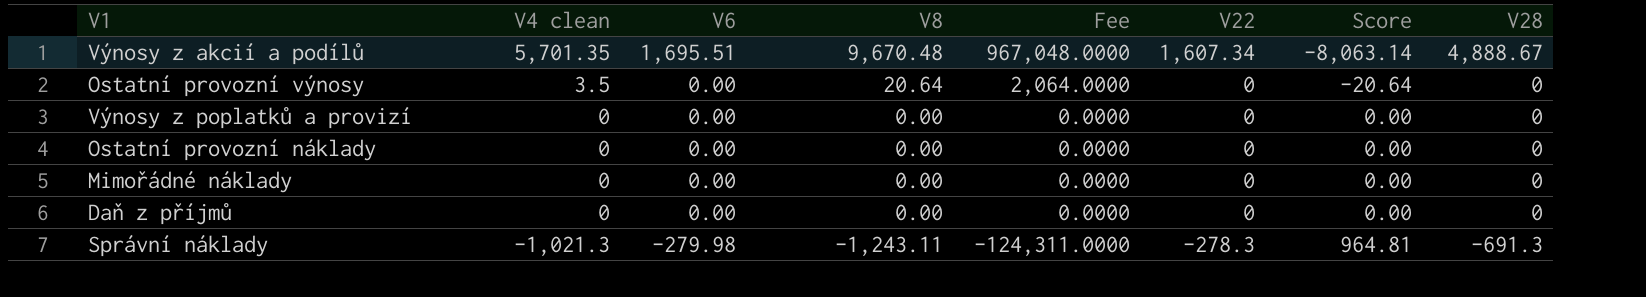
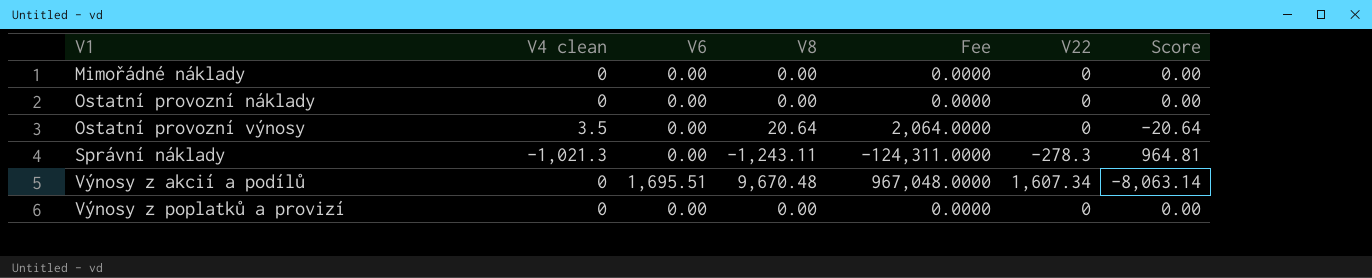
row order: V4 clean descending -> V1 ascending
column V28 | position: 8 -> none
row Daň z příjmů: 0 | 0.00 | 0.00 | 0.0000 | 0 | 0.00 | 0 -> none
Správní náklady | V6: -279.98 -> 0.00
Výnosy z akcií a podílů | V4 clean: 5,701.35 -> 0

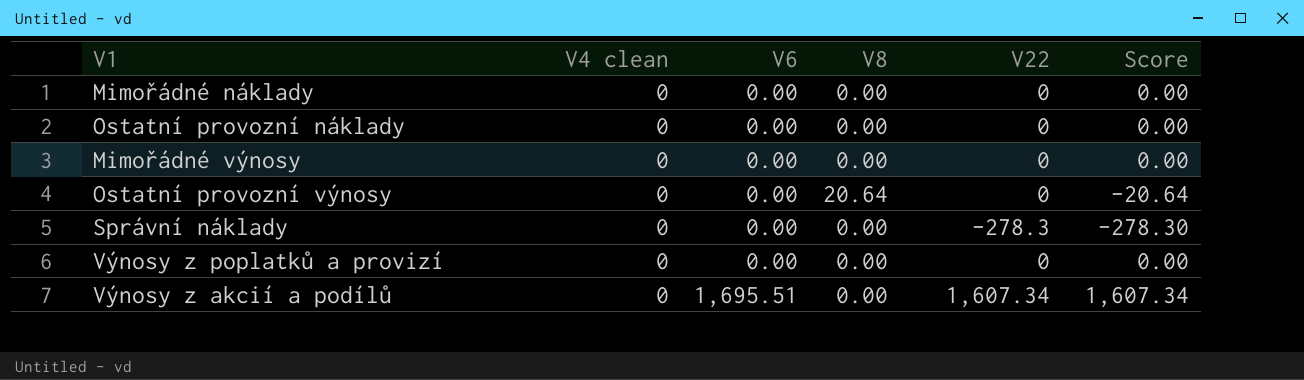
row order: V1 ascending -> V6 ascending
column Fee | formula: [V8] * 100 -> none
row Mimořádné výnosy: none -> 0 | 0.00 | 0.00 | 0 | 0.00
Ostatní provozní výnosy | V4 clean: 3.5 -> 0
Správní náklady | V4 clean: -1,021.3 -> 0
Správní náklady | V8: -1,243.11 -> 0.00
Správní náklady | Score: 964.81 -> -278.30
Výnosy z akcií a podílů | V8: 9,670.48 -> 0.00
Výnosy z akcií a podílů | Score: -8,063.14 -> 1,607.34

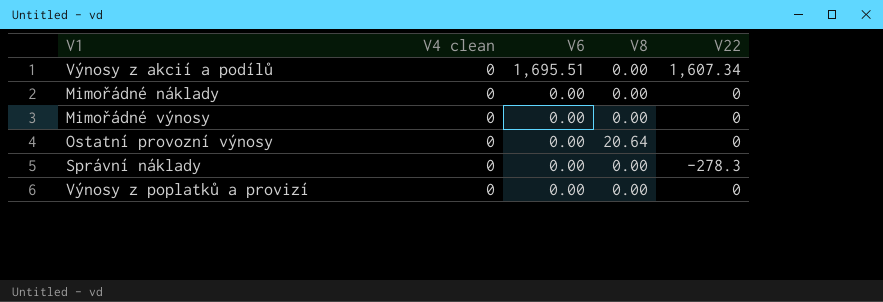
row order: V6 ascending -> V6 descending
column Score | formula: [V22] - [V8] -> none
row Ostatní provozní náklady: 0 | 0.00 | 0.00 | 0 | 0.00 -> none

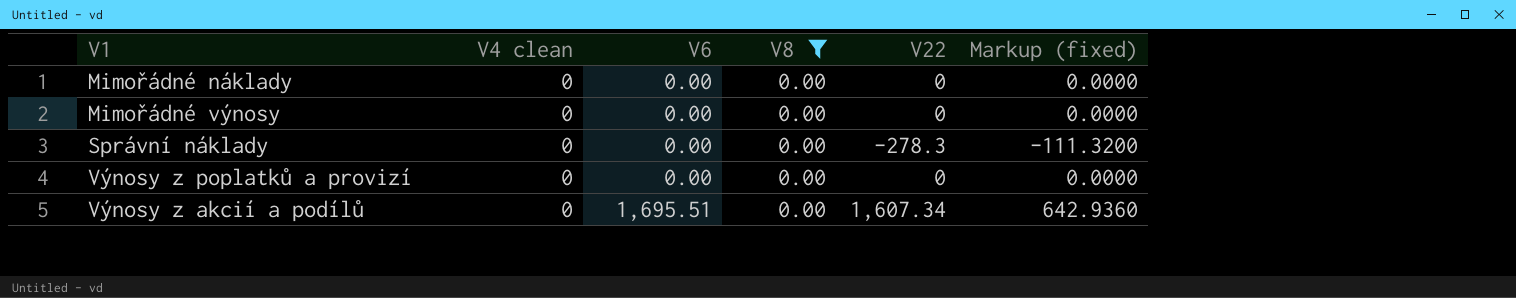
filter: none -> V8 = 0.00
row order: V6 descending -> V6 ascending
column Markup (fixed) | formula: none -> [V22] * 0.4

